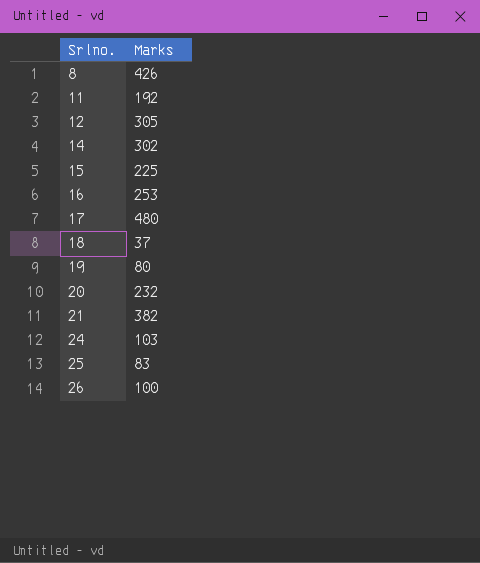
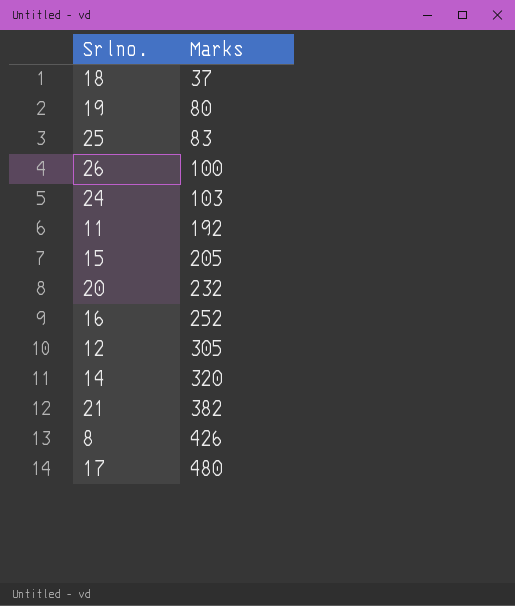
row order: Srlno. ascending -> Marks ascending
15 | Marks: 225 -> 205
16 | Marks: 253 -> 252
14 | Marks: 302 -> 320

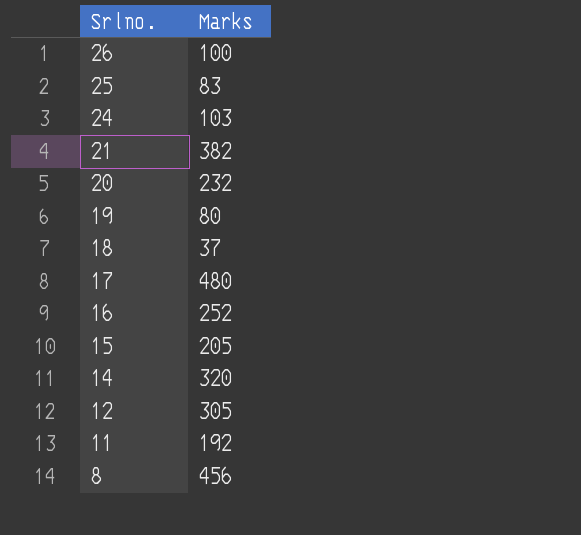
row order: Marks ascending -> Srlno. descending
8 | Marks: 426 -> 456

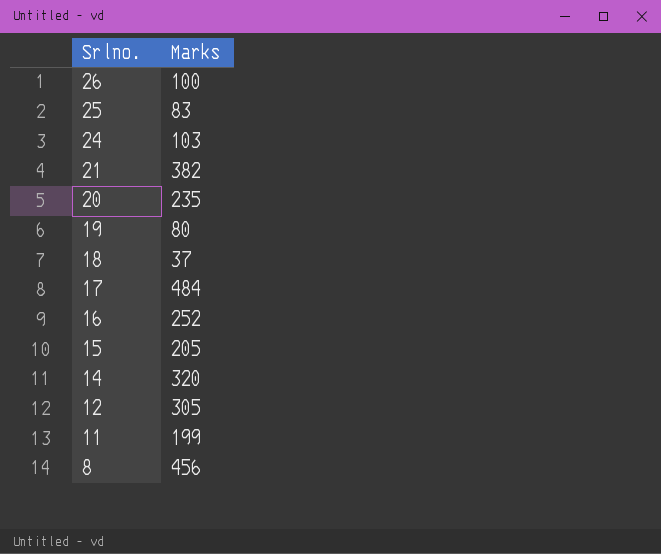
20 | Marks: 232 -> 235
17 | Marks: 480 -> 484
11 | Marks: 192 -> 199

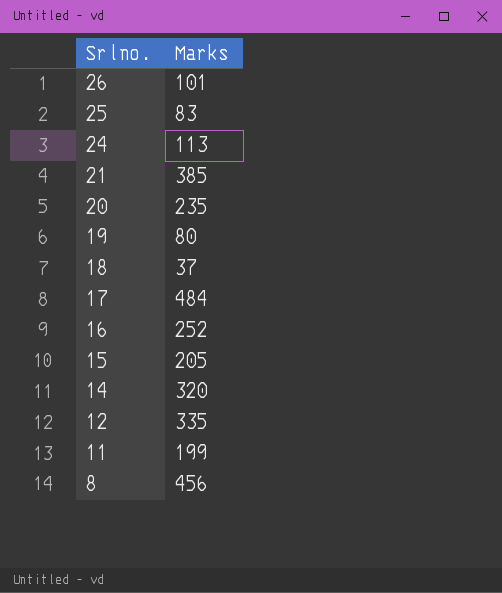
26 | Marks: 100 -> 101
24 | Marks: 103 -> 113
21 | Marks: 382 -> 385
12 | Marks: 305 -> 335

